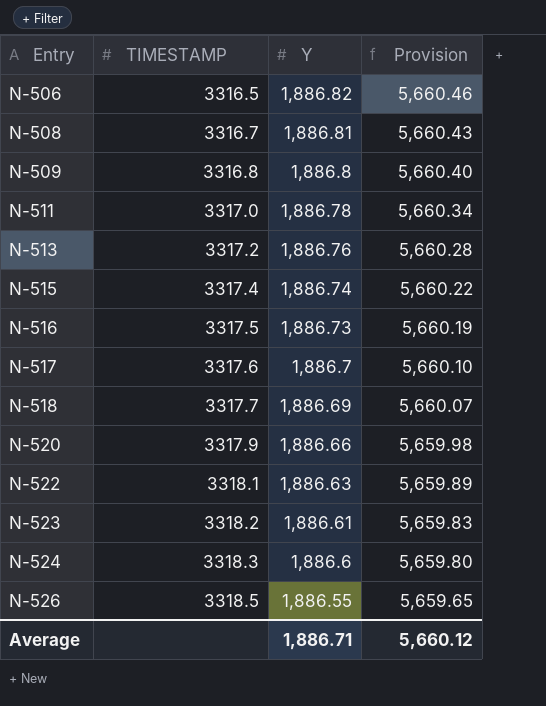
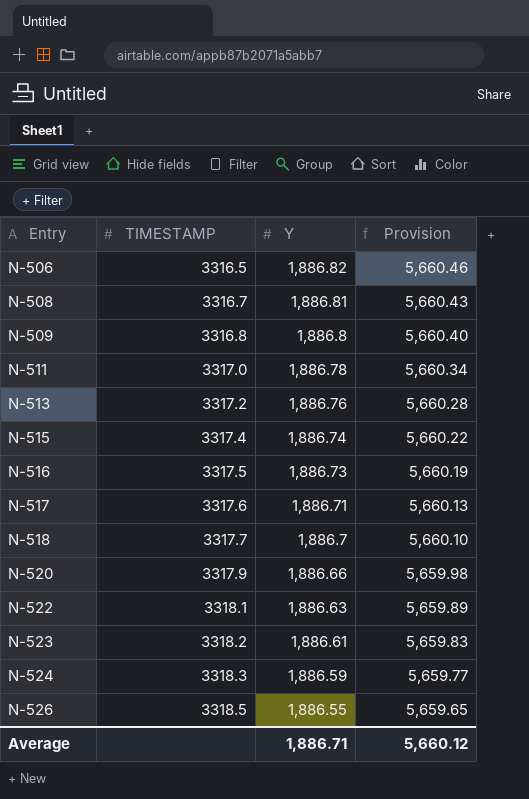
N-517 | Y: 1,886.7 -> 1,886.71
N-517 | Provision: 5,660.10 -> 5,660.13
N-518 | Y: 1,886.69 -> 1,886.7
N-518 | Provision: 5,660.07 -> 5,660.10
N-524 | Y: 1,886.6 -> 1,886.59
N-524 | Provision: 5,659.80 -> 5,659.77

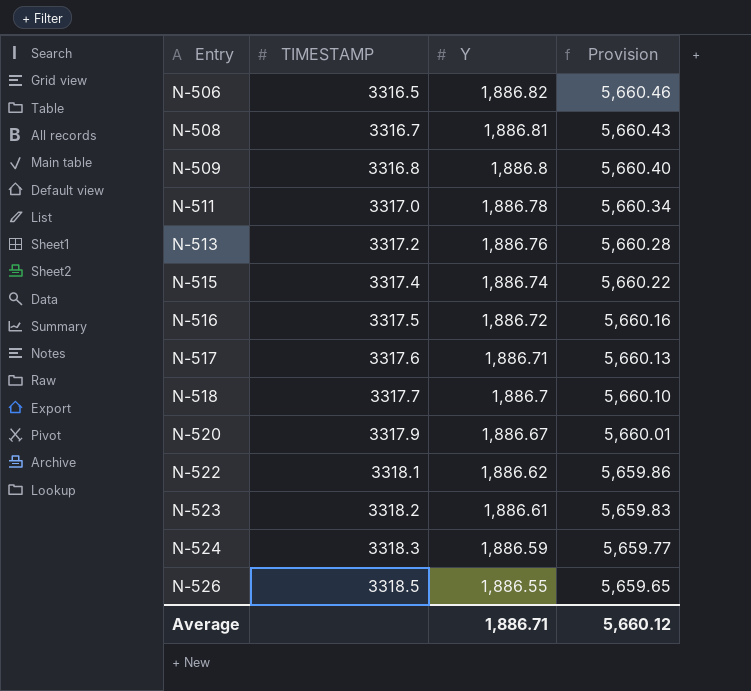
N-516 | Y: 1,886.73 -> 1,886.72
N-516 | Provision: 5,660.19 -> 5,660.16
N-520 | Y: 1,886.66 -> 1,886.67
N-520 | Provision: 5,659.98 -> 5,660.01
N-522 | Y: 1,886.63 -> 1,886.62
N-522 | Provision: 5,659.89 -> 5,659.86

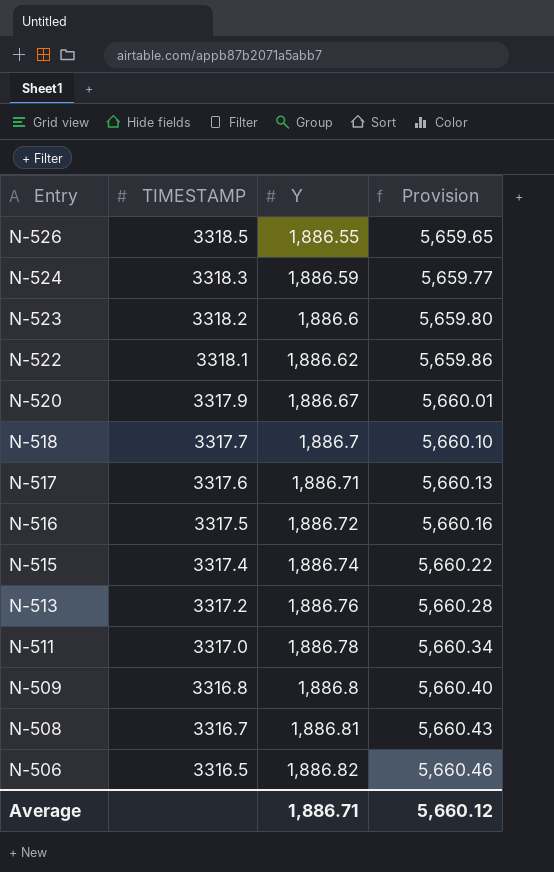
row order: Entry ascending -> Entry descending
N-523 | Y: 1,886.61 -> 1,886.6
N-523 | Provision: 5,659.83 -> 5,659.80

